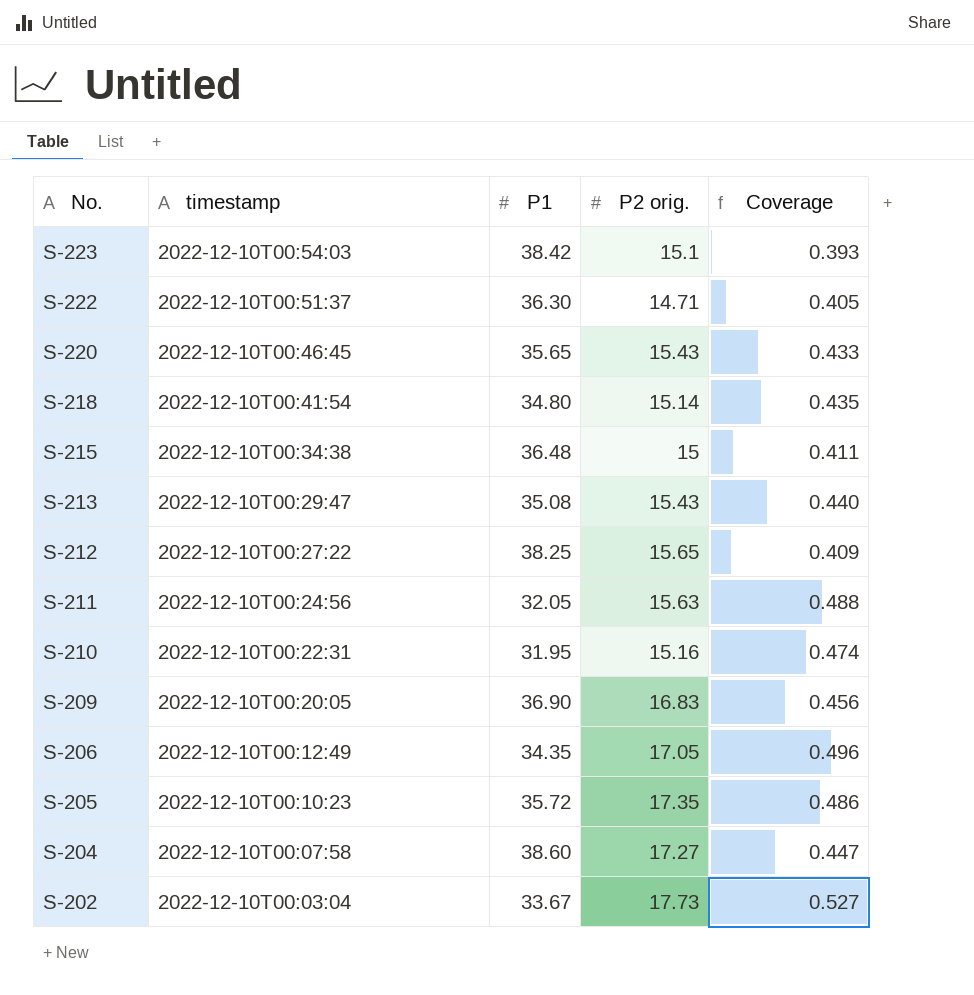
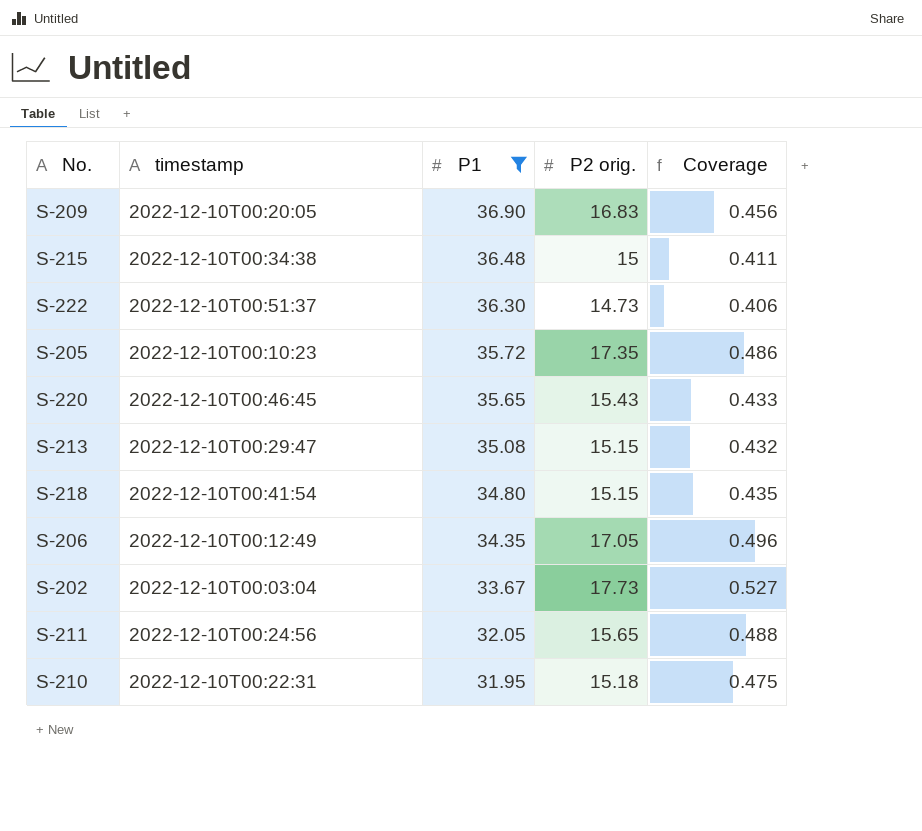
filter: none -> P1 <= 36.90
row order: No. descending -> P1 descending
S-222 | P2 orig.: 14.71 -> 14.73
S-222 | Coverage: 0.405 -> 0.406
S-213 | P2 orig.: 15.43 -> 15.15
S-213 | Coverage: 0.440 -> 0.432
S-218 | P2 orig.: 15.14 -> 15.15
S-211 | P2 orig.: 15.63 -> 15.65
S-210 | P2 orig.: 15.16 -> 15.18
S-210 | Coverage: 0.474 -> 0.475

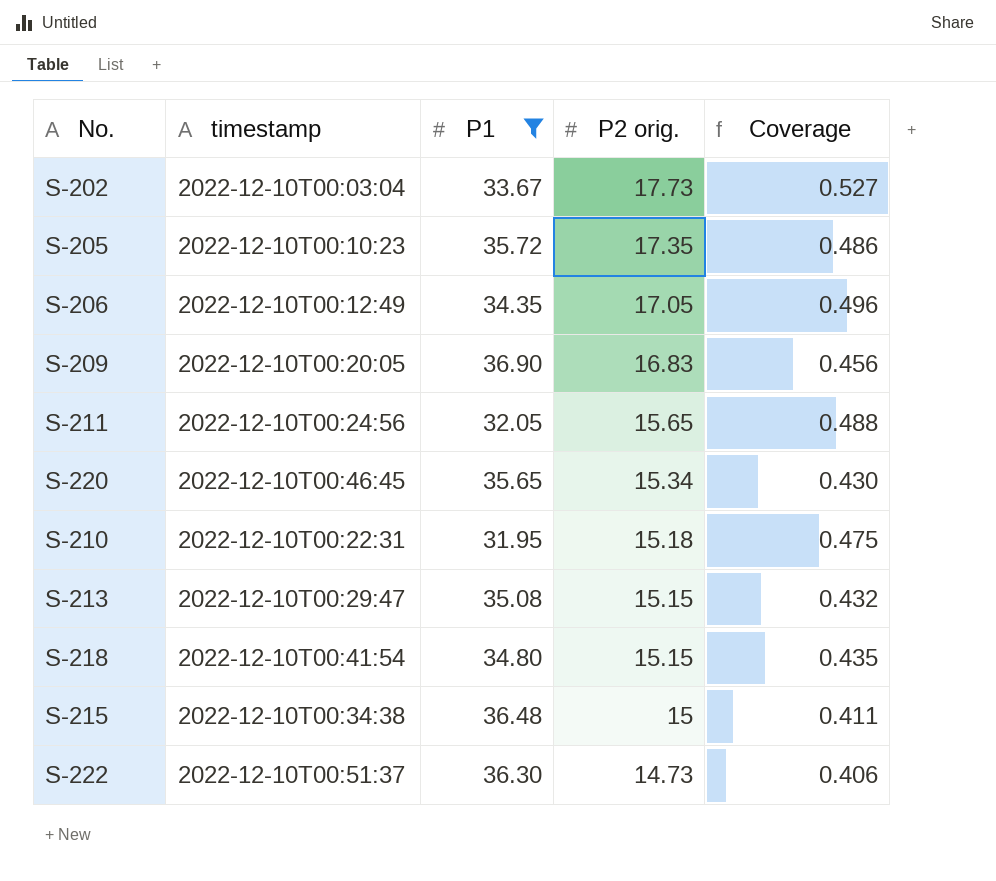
row order: P1 descending -> P2 orig. descending
S-220 | P2 orig.: 15.43 -> 15.34
S-220 | Coverage: 0.433 -> 0.430

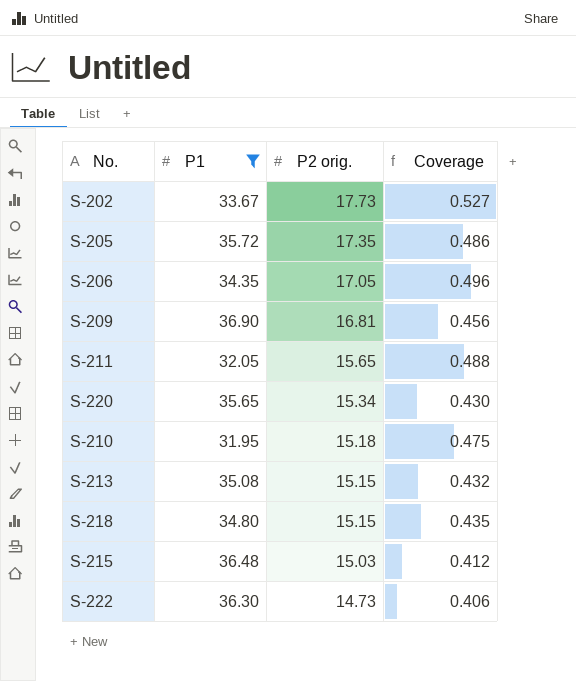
column timestamp | position: 2 -> none
S-209 | P2 orig.: 16.83 -> 16.81
S-215 | P2 orig.: 15 -> 15.03
S-215 | Coverage: 0.411 -> 0.412

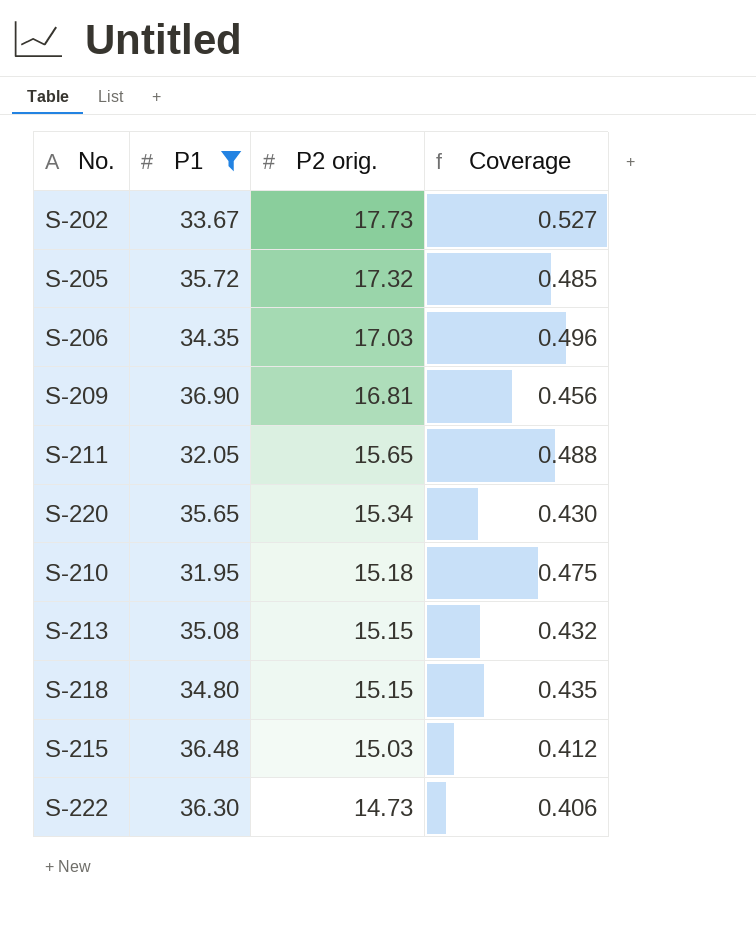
S-205 | P2 orig.: 17.35 -> 17.32
S-205 | Coverage: 0.486 -> 0.485
S-206 | P2 orig.: 17.05 -> 17.03

